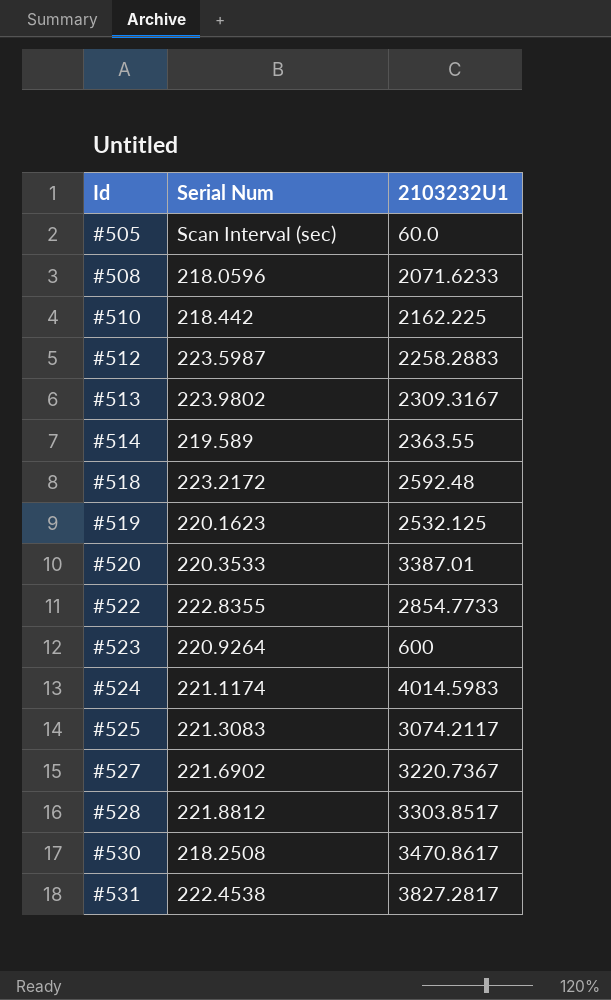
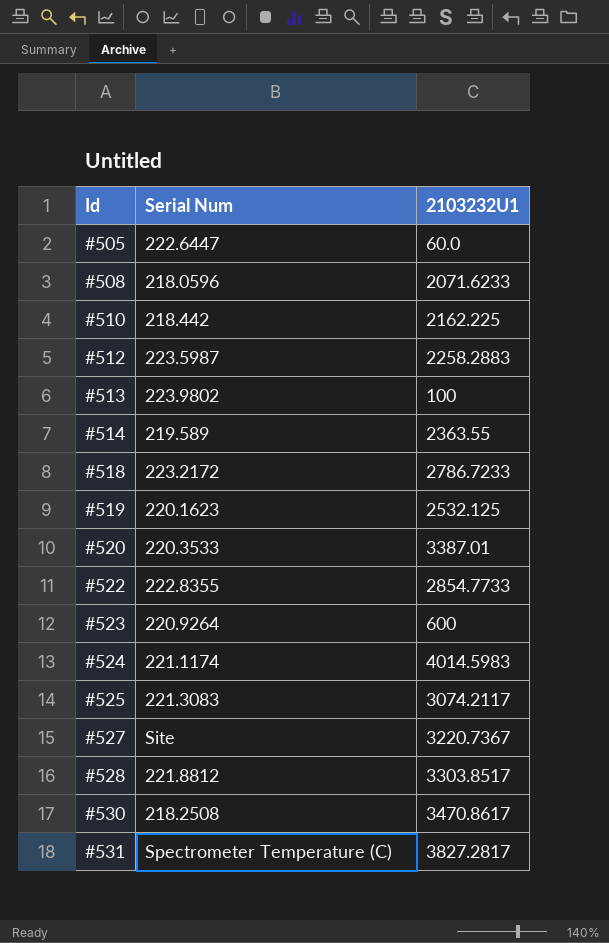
#505 | Serial Num: Scan Interval (sec) -> 222.6447
#513 | 2103232U1: 2309.3167 -> 100
#518 | 2103232U1: 2592.48 -> 2786.7233
#527 | Serial Num: 221.6902 -> Site
#531 | Serial Num: 222.4538 -> Spectrometer Temperature (C)

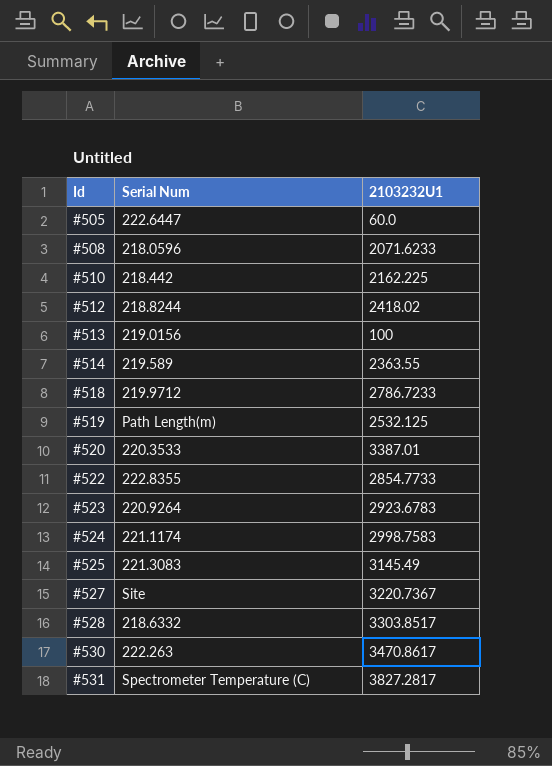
#512 | Serial Num: 223.5987 -> 218.8244
#512 | 2103232U1: 2258.2883 -> 2418.02
#513 | Serial Num: 223.9802 -> 219.0156
#518 | Serial Num: 223.2172 -> 219.9712
#519 | Serial Num: 220.1623 -> Path Length(m)
#523 | 2103232U1: 600 -> 2923.6783
#524 | 2103232U1: 4014.5983 -> 2998.7583
#525 | 2103232U1: 3074.2117 -> 3145.49
#528 | Serial Num: 221.8812 -> 218.6332
#530 | Serial Num: 218.2508 -> 222.263

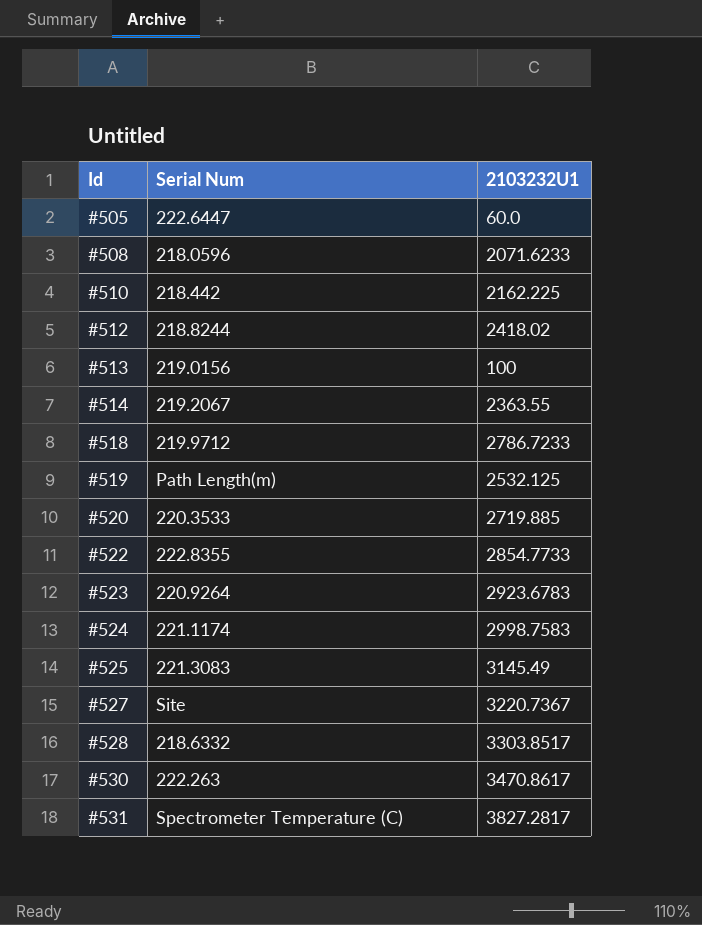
#514 | Serial Num: 219.589 -> 219.2067
#520 | 2103232U1: 3387.01 -> 2719.885

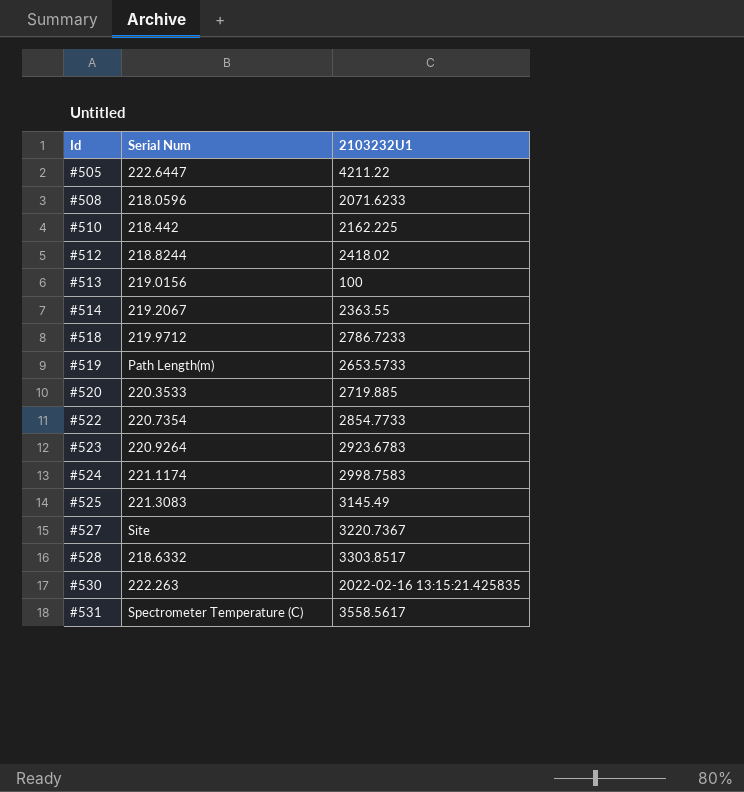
#505 | 2103232U1: 60.0 -> 4211.22
#519 | 2103232U1: 2532.125 -> 2653.5733
#522 | Serial Num: 222.8355 -> 220.7354
#530 | 2103232U1: 3470.8617 -> 2022-02-16 13:15:21.425835
#531 | 2103232U1: 3827.2817 -> 3558.5617

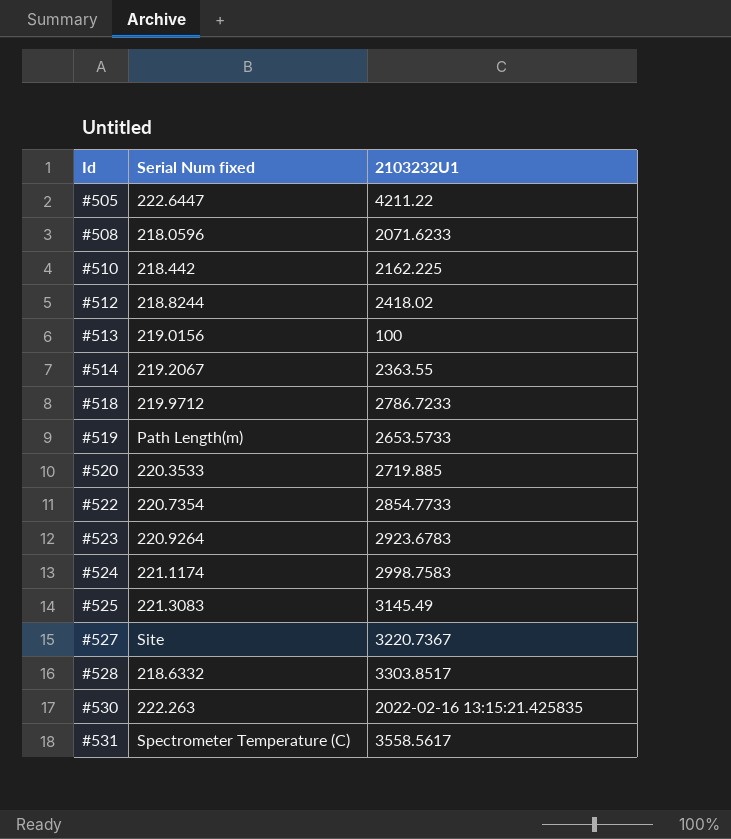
column name: Serial Num -> Serial Num fixed

